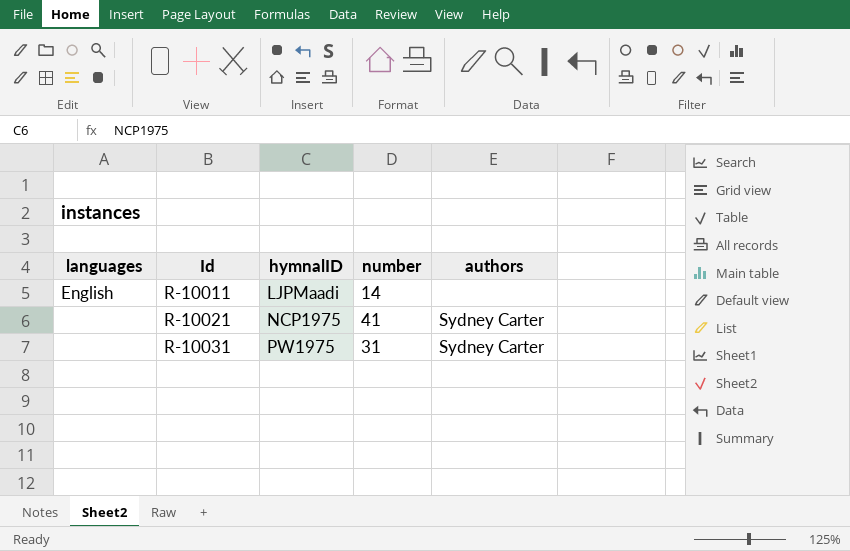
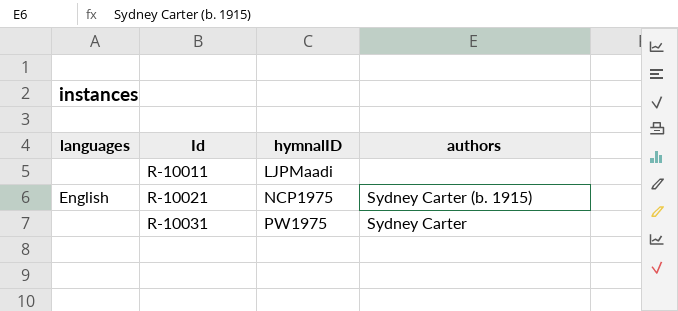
column number | position: 4 -> none
R-10011 | languages: English -> none
R-10021 | languages: none -> English
R-10021 | authors: Sydney Carter -> Sydney Carter (b. 1915)

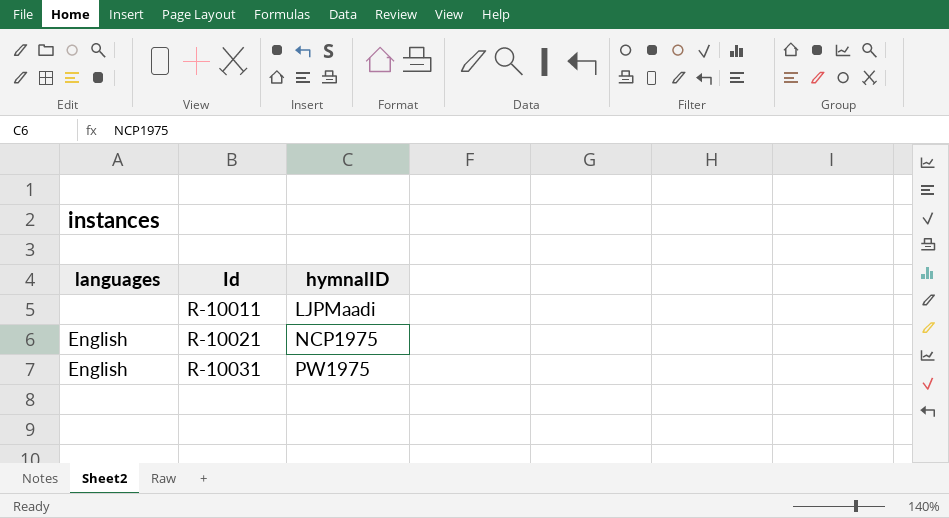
column authors | position: 4 -> none
R-10031 | languages: none -> English

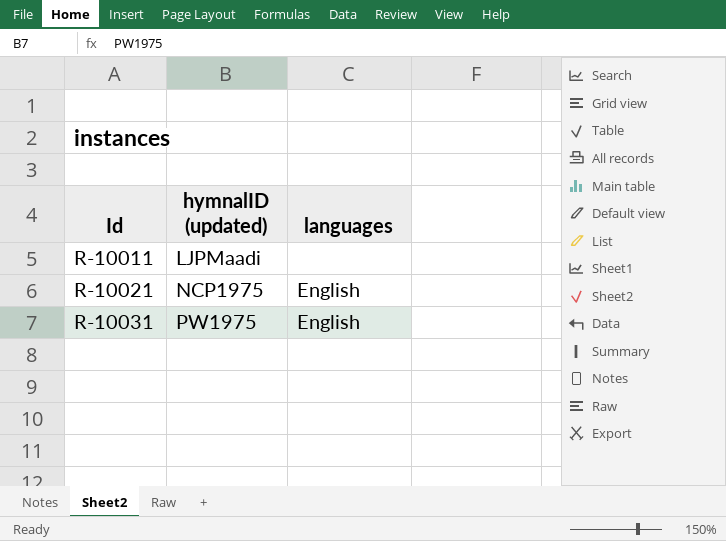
column name: hymnalID -> hymnalID (updated)
column languages | position: 1 -> 3

